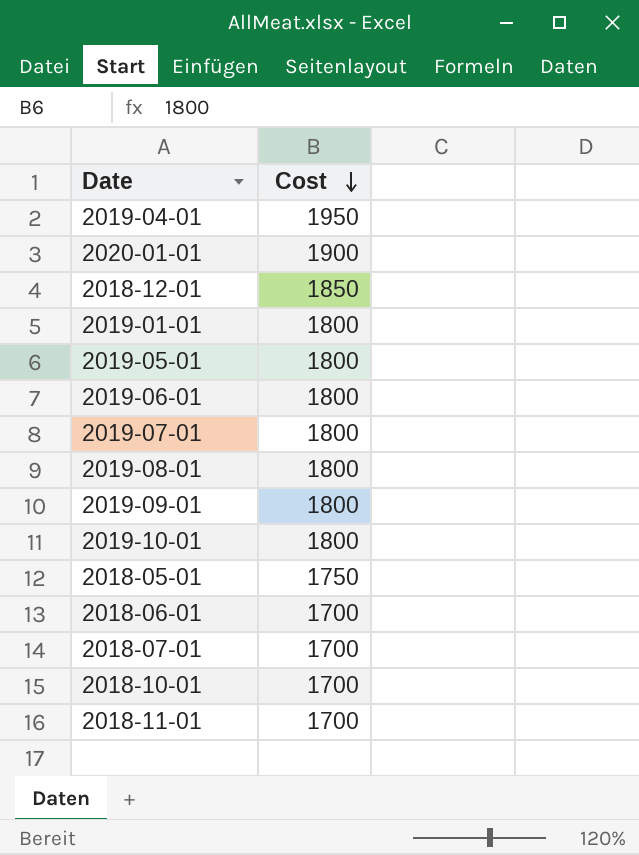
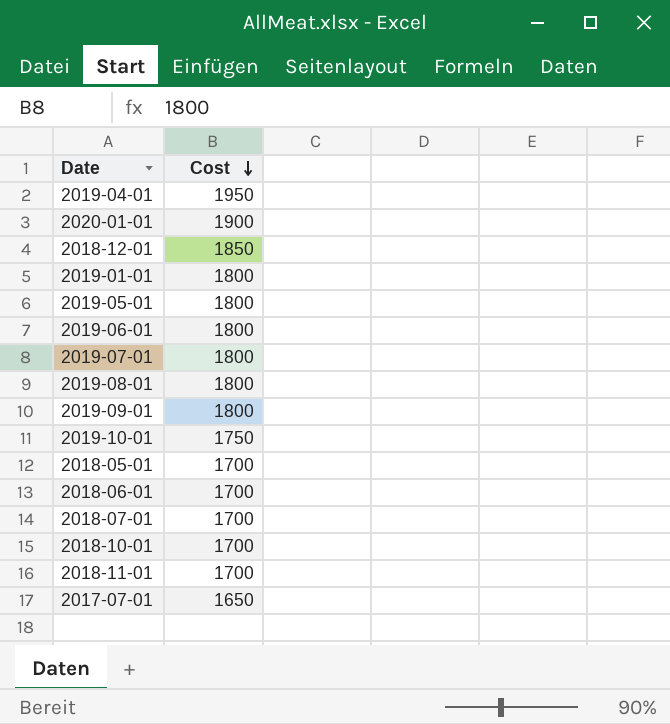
2019-10-01 | Cost: 1800 -> 1750
2018-05-01 | Cost: 1750 -> 1700
row 2017-07-01: none -> 1650

